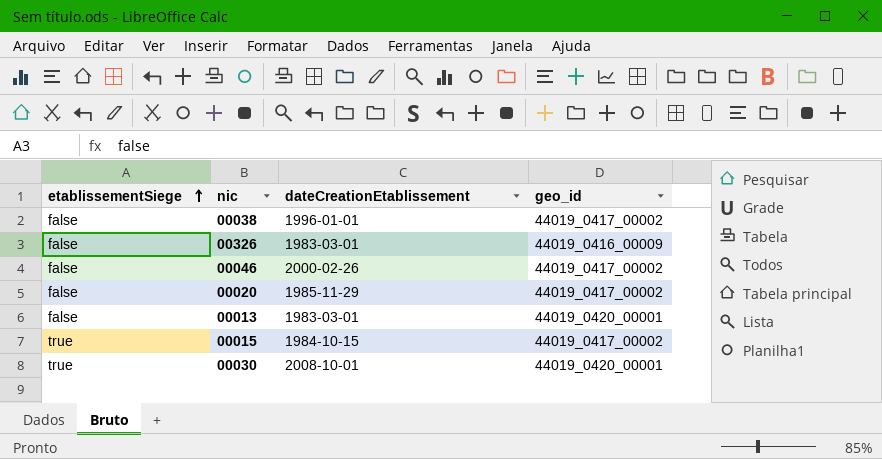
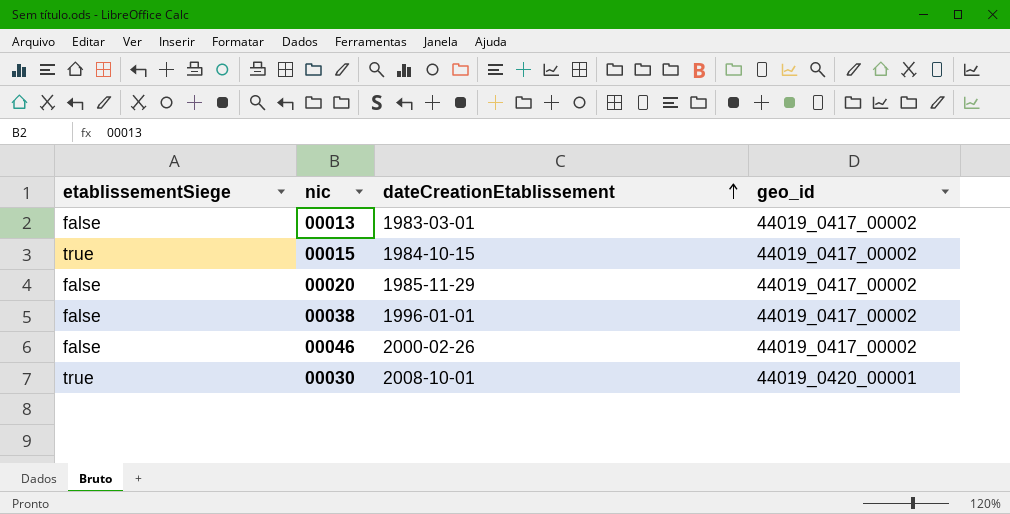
row order: etablissementSiege ascending -> dateCreationEtablissement ascending
row 00326: false | 1983-03-01 | 44019_0416_00009 -> none
00013 | geo_id: 44019_0420_00001 -> 44019_0417_00002

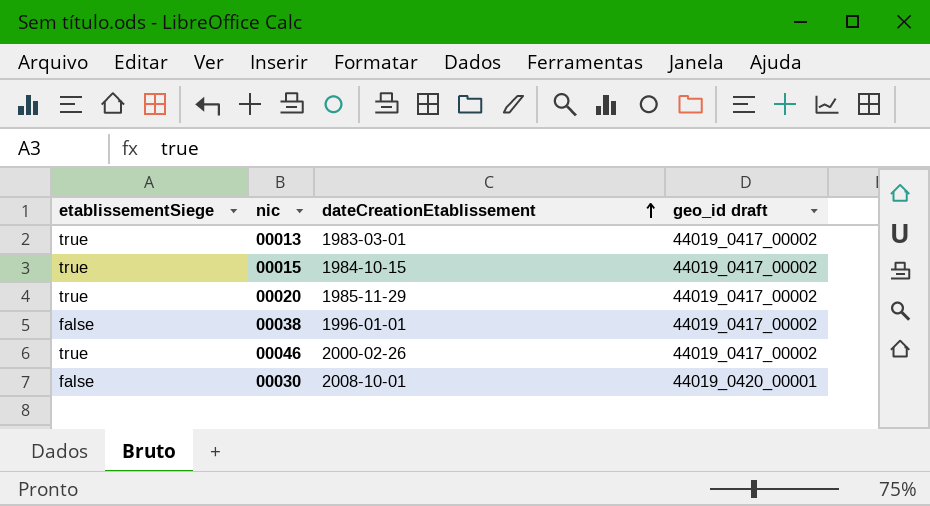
column name: geo_id -> geo_id draft
00013 | etablissementSiege: false -> true
00020 | etablissementSiege: false -> true
00046 | etablissementSiege: false -> true
00030 | etablissementSiege: true -> false

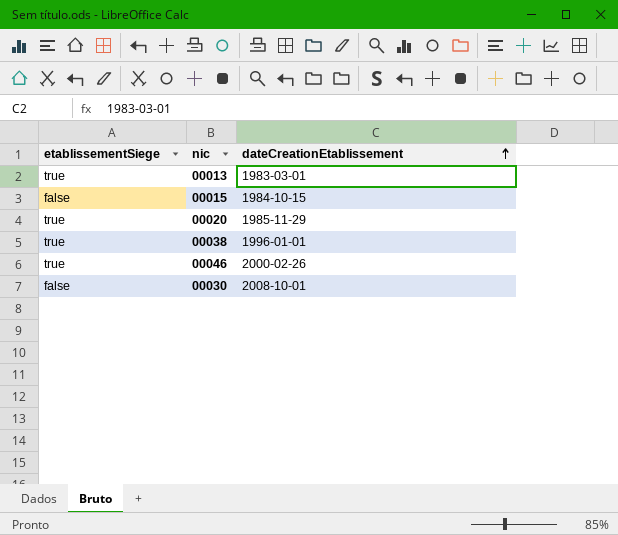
column geo_id draft | position: 4 -> none
00015 | etablissementSiege: true -> false
00038 | etablissementSiege: false -> true

